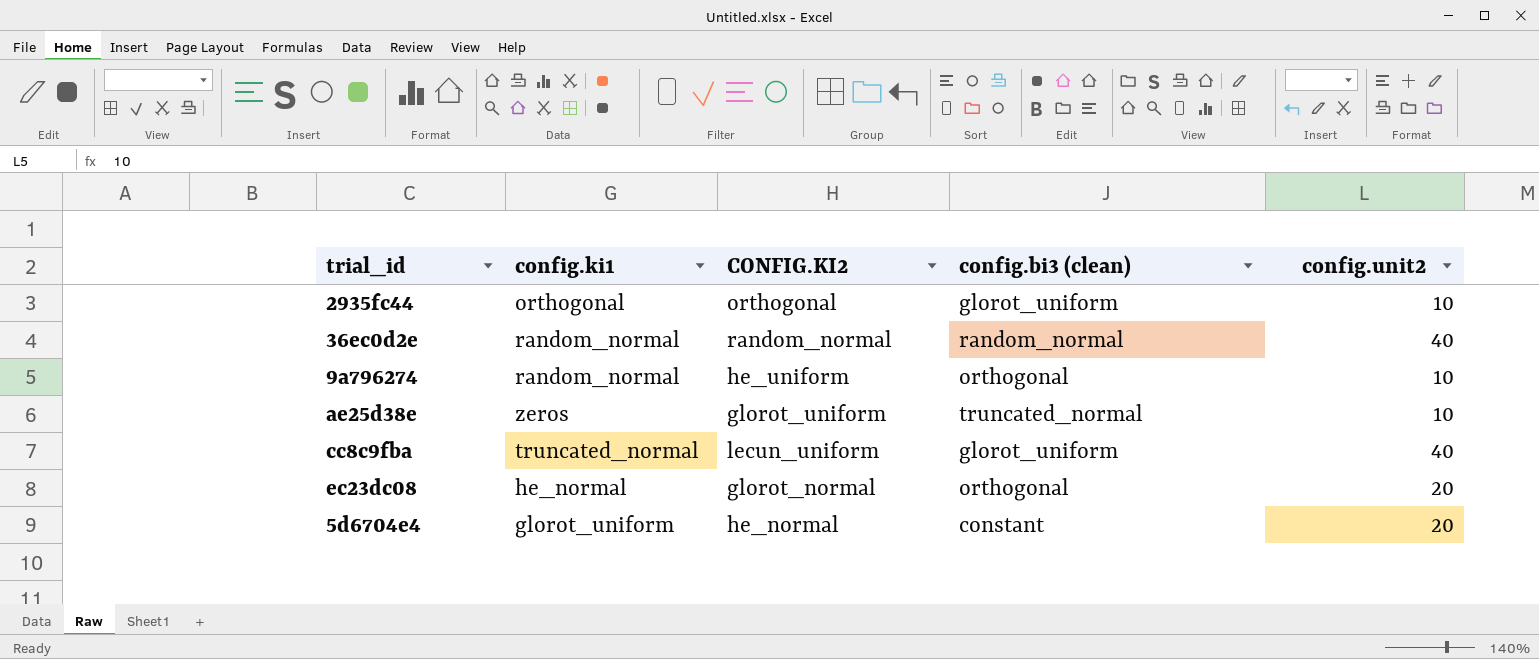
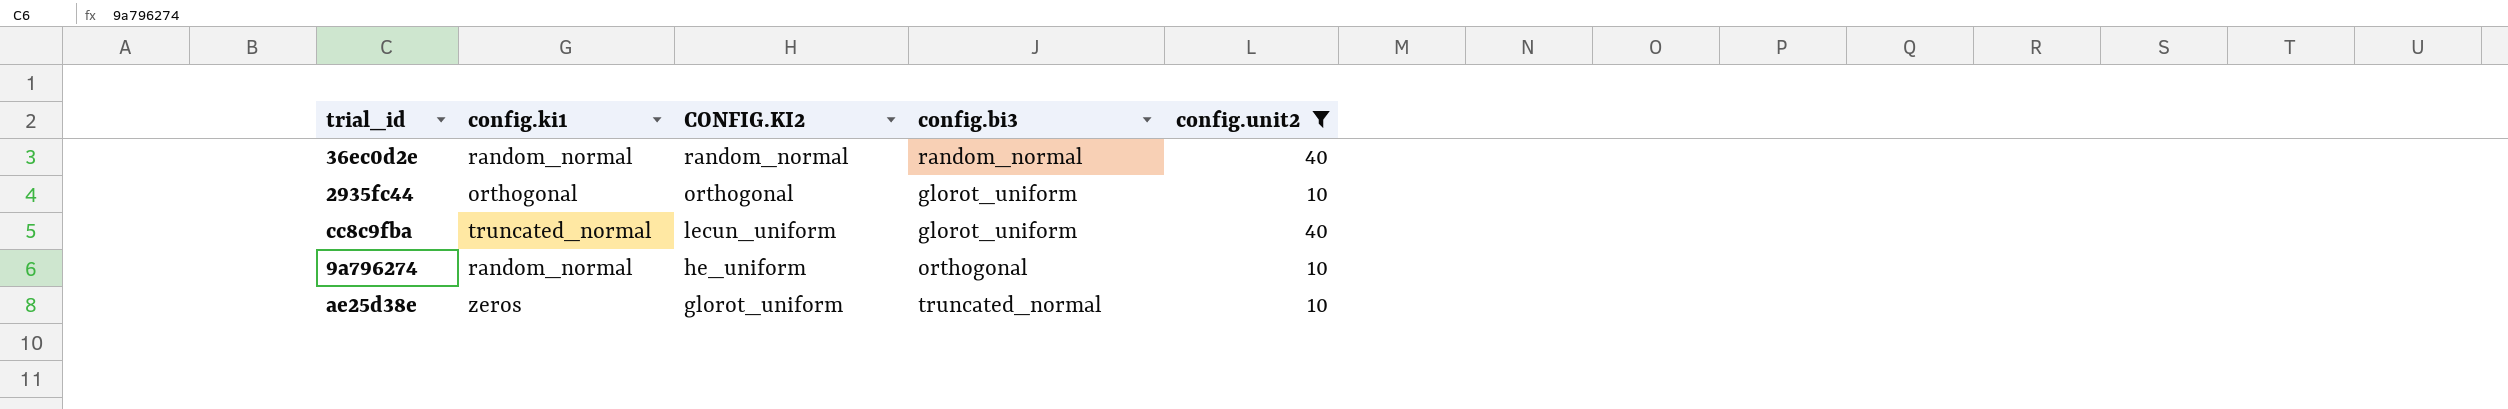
filter: none -> config.unit2 != 20
row order: none -> CONFIG.KI2 descending
column name: config.bi3 (clean) -> config.bi3

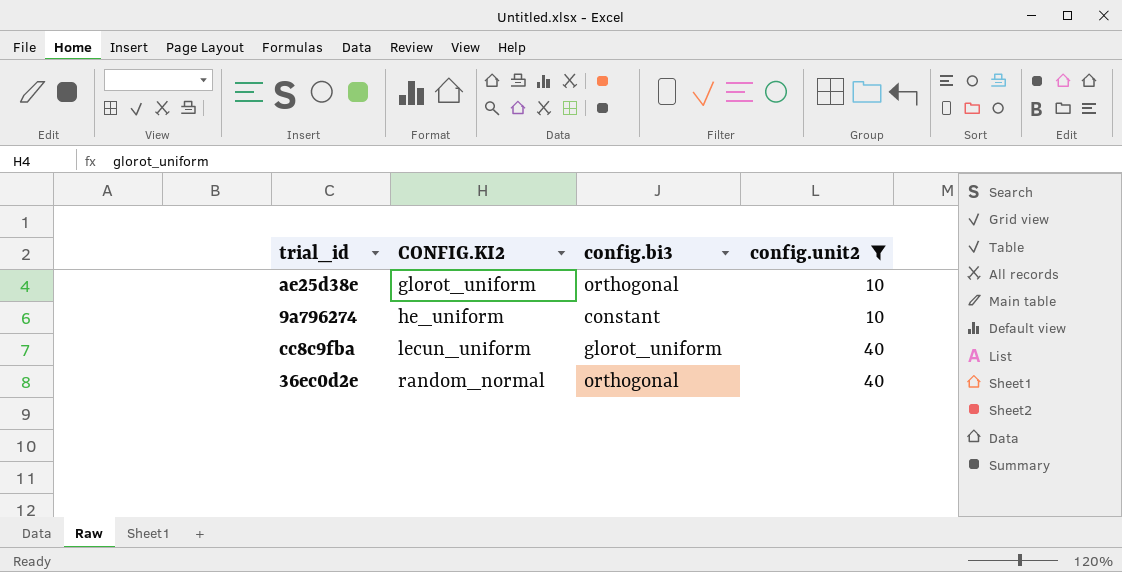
row order: CONFIG.KI2 descending -> CONFIG.KI2 ascending
column config.ki1 | position: 2 -> none
row 2935fc44: orthogonal | orthogonal | glorot_uniform | 10 -> none
ae25d38e | config.bi3: truncated_normal -> orthogonal
9a796274 | config.bi3: orthogonal -> constant
36ec0d2e | config.bi3: random_normal -> orthogonal

